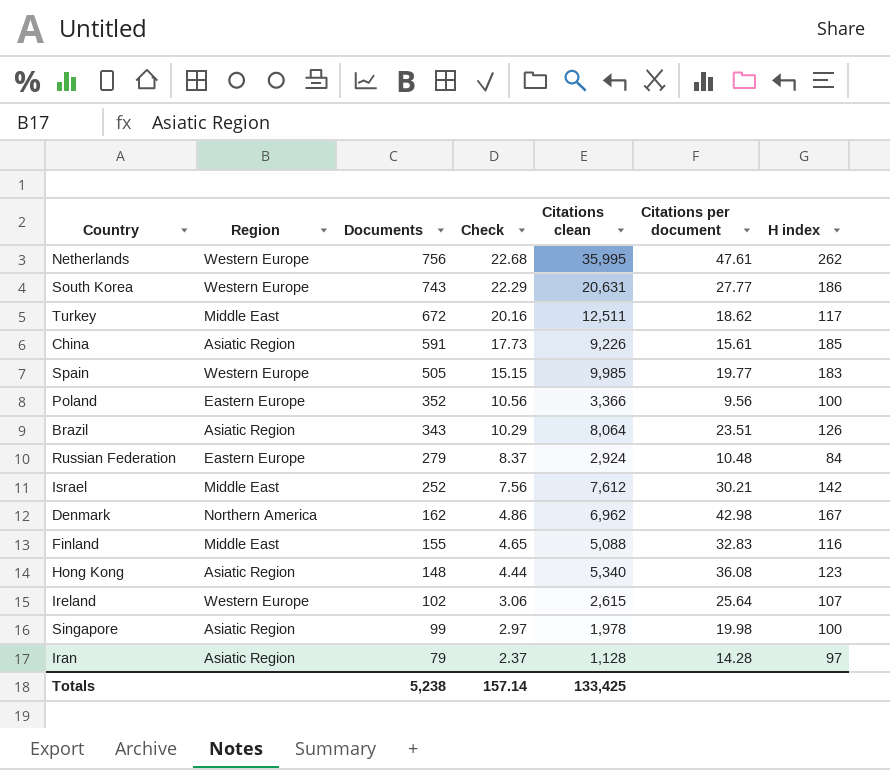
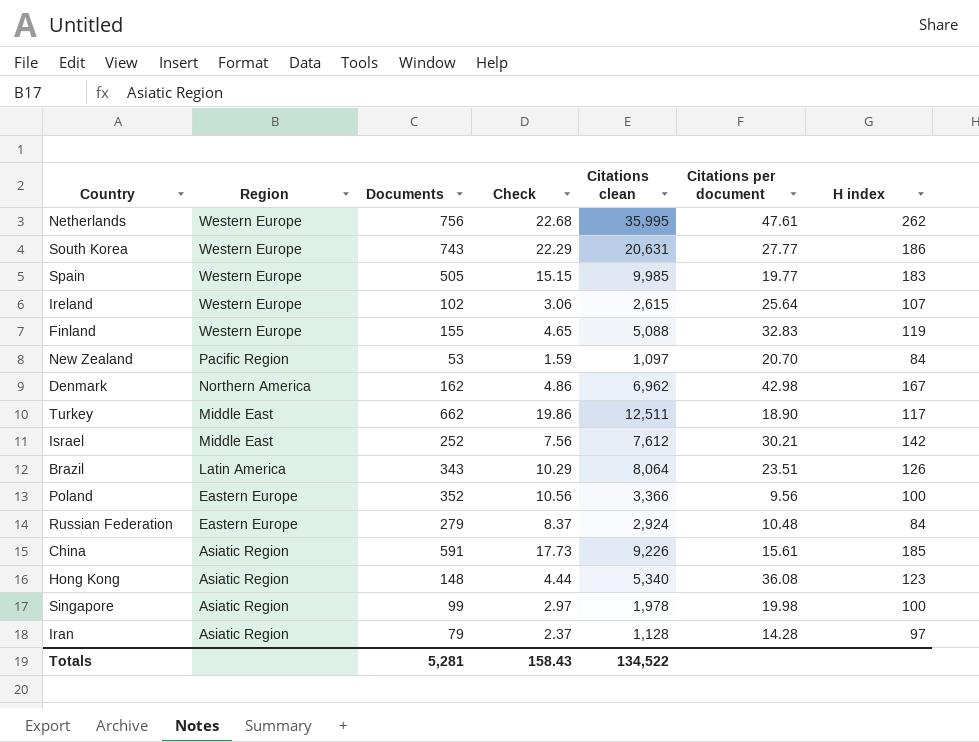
row order: Documents descending -> Region descending
Finland | Region: Middle East -> Western Europe
Finland | H index: 116 -> 119
row New Zealand: none -> Pacific Region | 53 | 1.59 | 1,097 | 20.70 | 84
Turkey | Documents: 672 -> 662
Turkey | Check: 20.16 -> 19.86
Turkey | Citations per document: 18.62 -> 18.90
Brazil | Region: Asiatic Region -> Latin America
Totals | Documents: 5,238 -> 5,281
Totals | Check: 157.14 -> 158.43
Totals | Citations clean: 133,425 -> 134,522

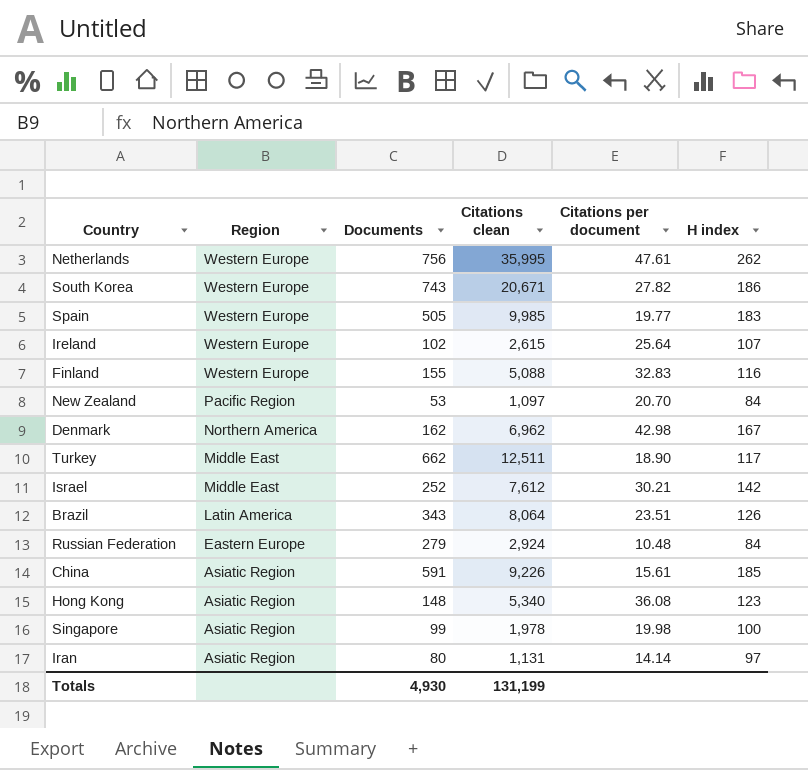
column Check | formula: [Documents] * 0.03 -> none
row Poland: Eastern Europe | 352 | 10.56 | 3,366 | 9.56 | 100 -> none
South Korea | Citations clean: 20,631 -> 20,671
South Korea | Citations per document: 27.77 -> 27.82
Finland | H index: 119 -> 116
Iran | Documents: 79 -> 80
Iran | Citations clean: 1,128 -> 1,131
Iran | Citations per document: 14.28 -> 14.14
Totals | Documents: 5,281 -> 4,930
Totals | Citations clean: 134,522 -> 131,199

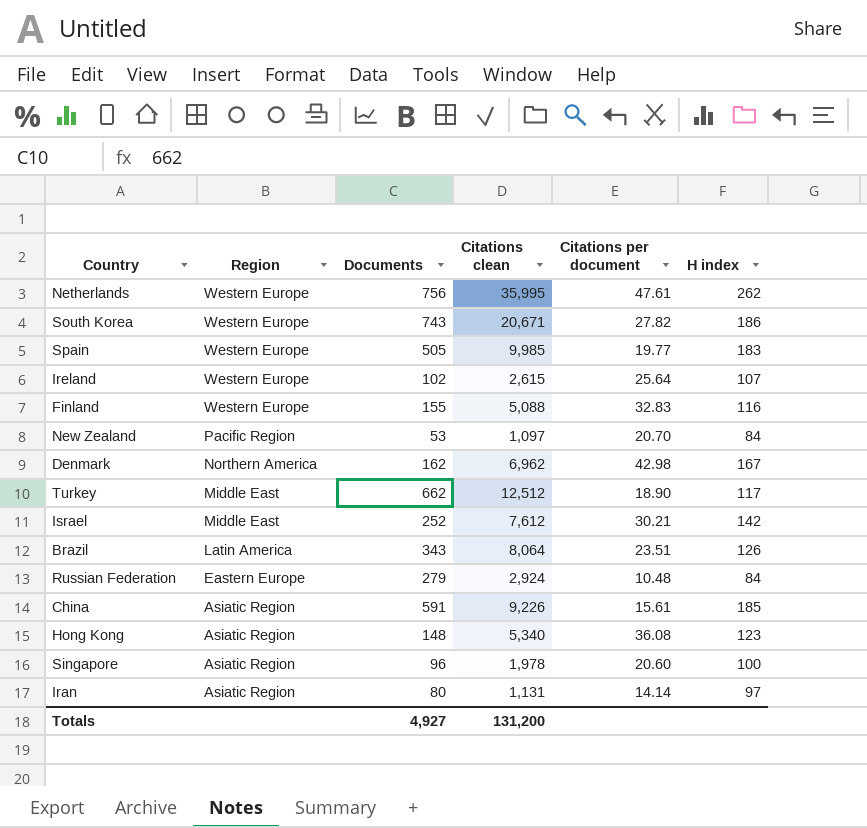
Turkey | Citations clean: 12,511 -> 12,512
Singapore | Documents: 99 -> 96
Singapore | Citations per document: 19.98 -> 20.60
Totals | Documents: 4,930 -> 4,927
Totals | Citations clean: 131,199 -> 131,200

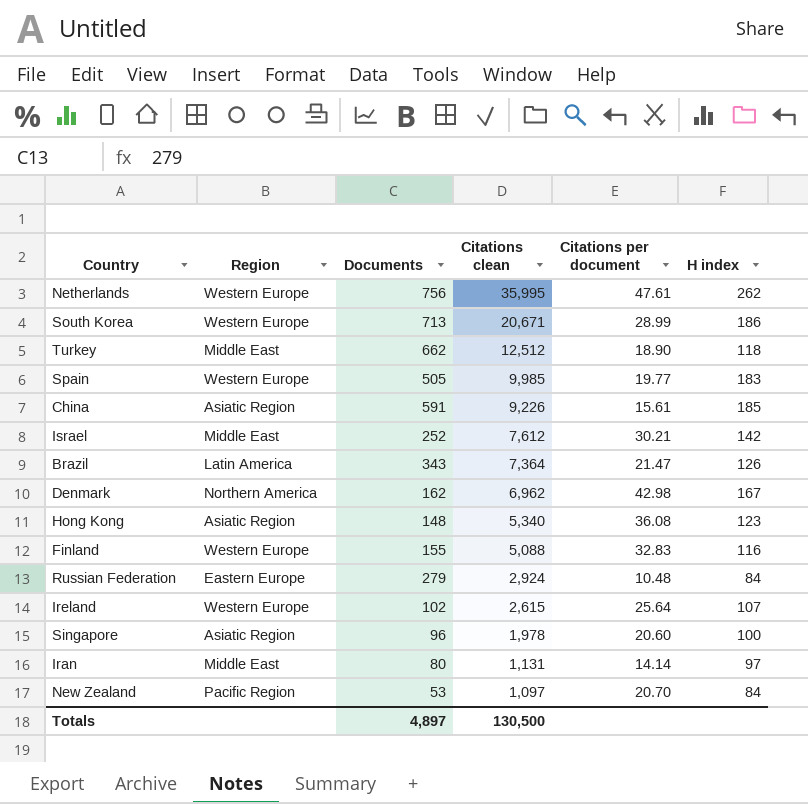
row order: Region descending -> Citations clean descending
South Korea | Documents: 743 -> 713
South Korea | Citations per document: 27.82 -> 28.99
Turkey | H index: 117 -> 118
Brazil | Citations clean: 8,064 -> 7,364
Brazil | Citations per document: 23.51 -> 21.47
Iran | Region: Asiatic Region -> Middle East
Totals | Documents: 4,927 -> 4,897
Totals | Citations clean: 131,200 -> 130,500

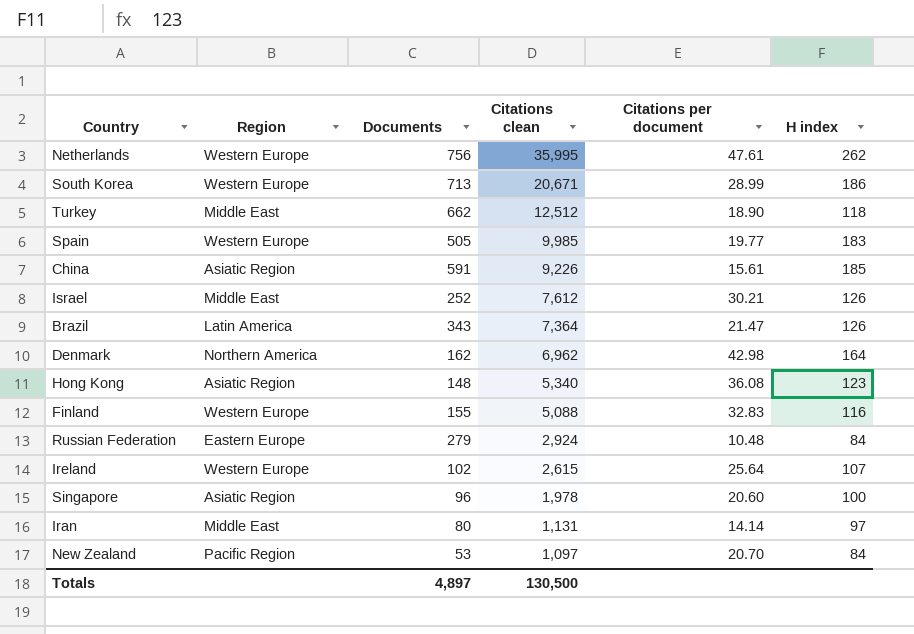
Israel | H index: 142 -> 126
Denmark | H index: 167 -> 164

